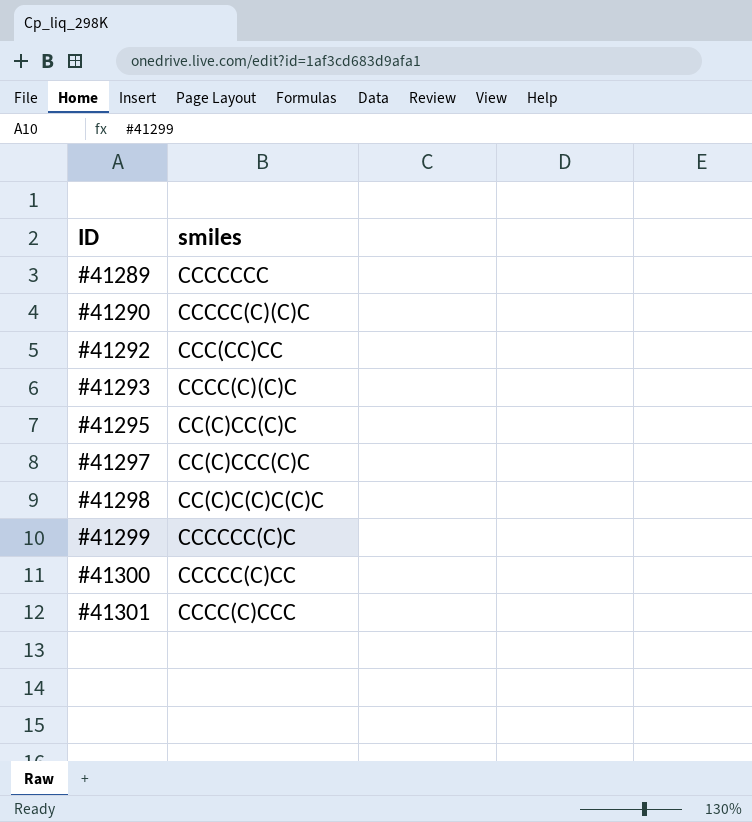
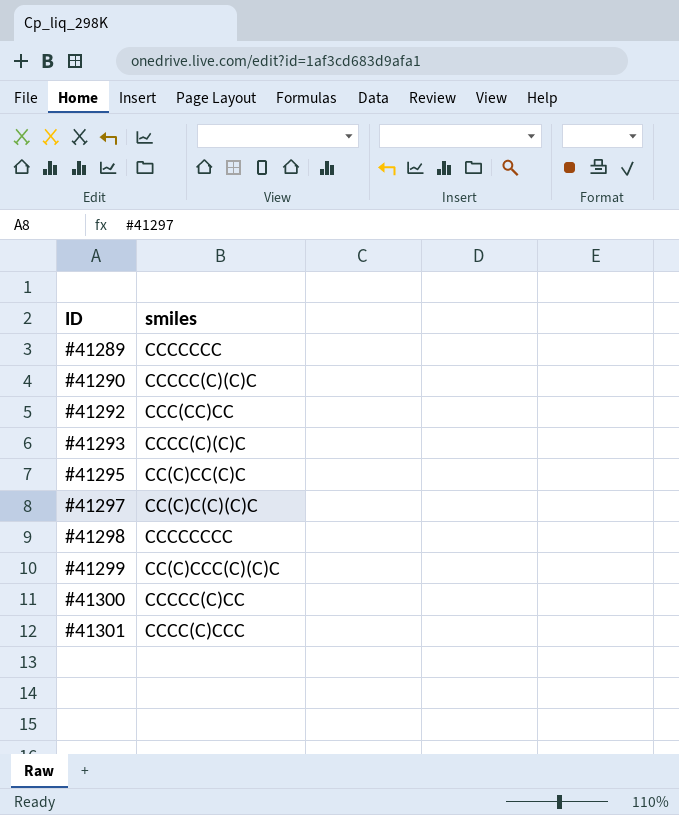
#41297 | smiles: CC(C)CCC(C)C -> CC(C)C(C)(C)C
#41298 | smiles: CC(C)C(C)C(C)C -> CCCCCCCC
#41299 | smiles: CCCCCC(C)C -> CC(C)CCC(C)(C)C

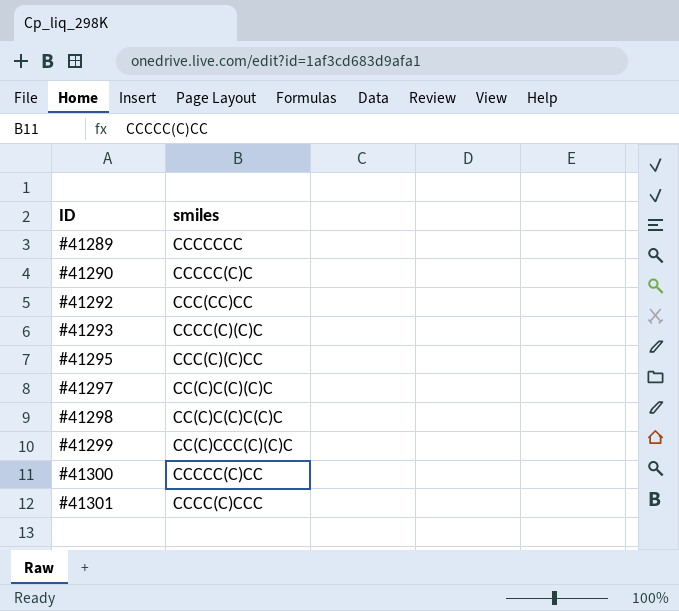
#41290 | smiles: CCCCC(C)(C)C -> CCCCC(C)C
#41295 | smiles: CC(C)CC(C)C -> CCC(C)(C)CC
#41298 | smiles: CCCCCCCC -> CC(C)C(C)C(C)C

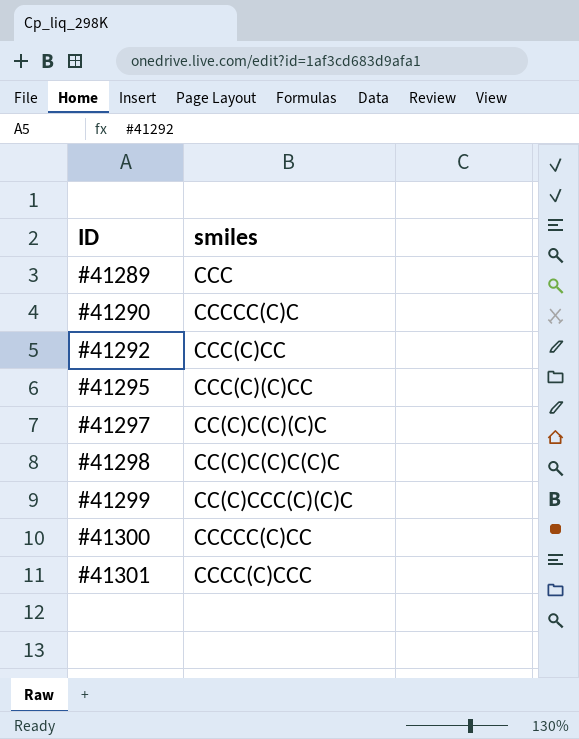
row #41293: CCCC(C)(C)C -> none
#41289 | smiles: CCCCCCC -> CCC
#41292 | smiles: CCC(CC)CC -> CCC(C)CC

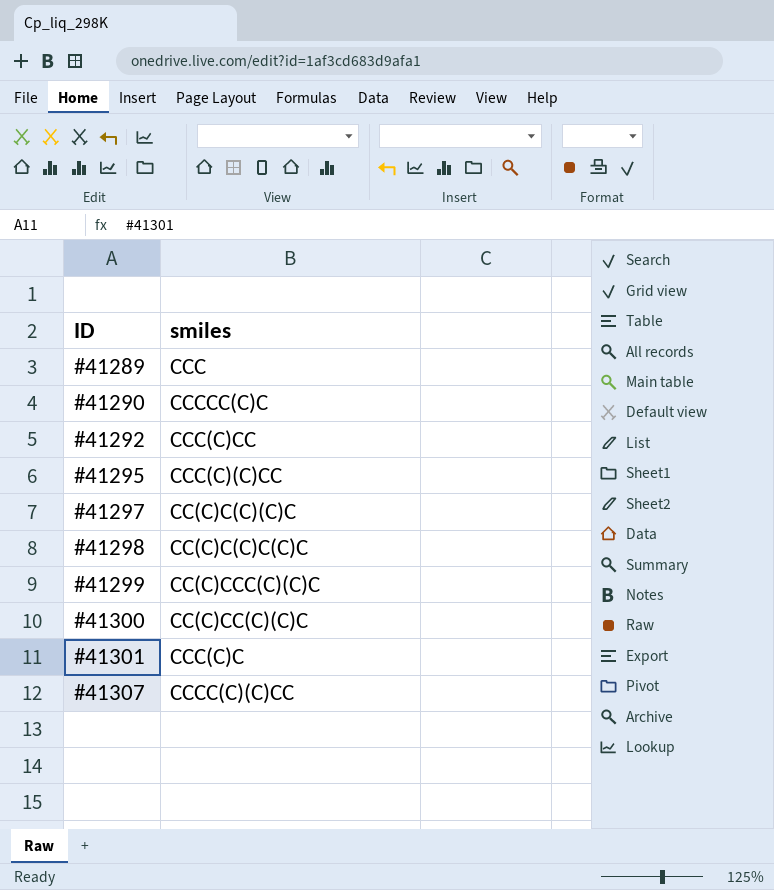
#41300 | smiles: CCCCC(C)CC -> CC(C)CC(C)(C)C
#41301 | smiles: CCCC(C)CCC -> CCC(C)C
row #41307: none -> CCCC(C)(C)CC

